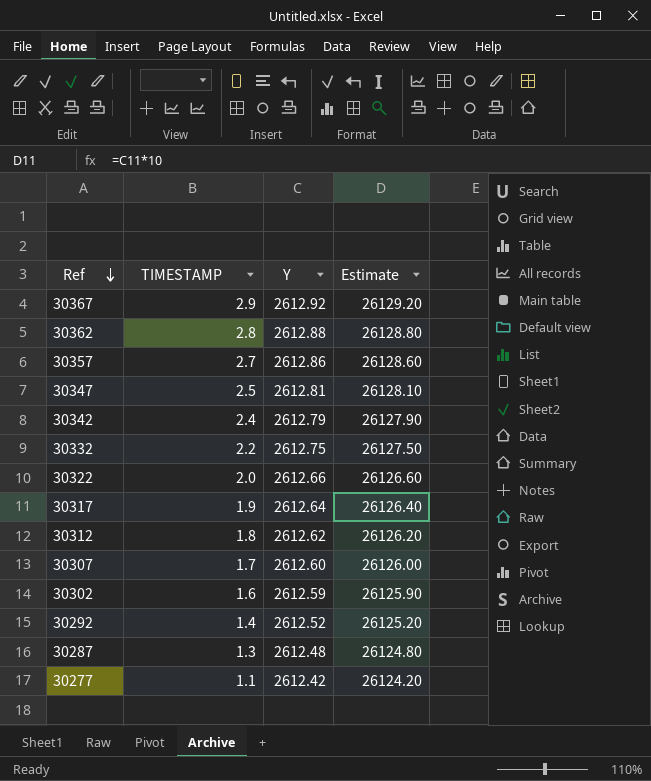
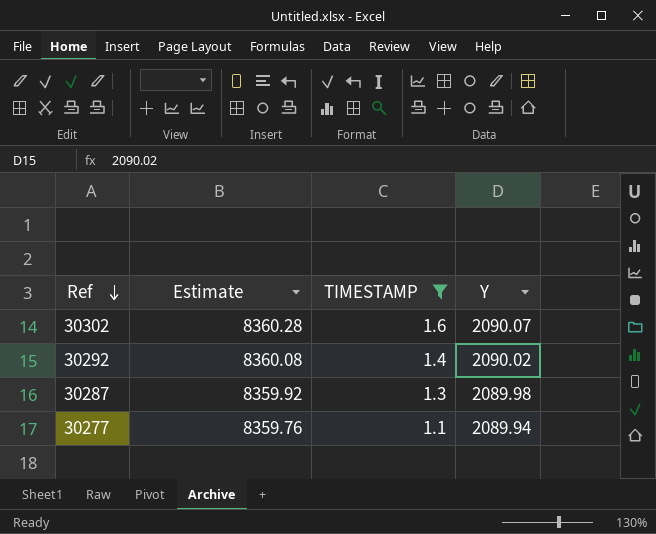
filter: none -> TIMESTAMP <= 1.6
column Estimate | formula: [Y] * 10 -> [Y] * 4
column Estimate | position: 4 -> 2
30302 | Y: 2612.59 -> 2090.07
30292 | Y: 2612.52 -> 2090.02
30287 | Y: 2612.48 -> 2089.98
30277 | Y: 2612.42 -> 2089.94

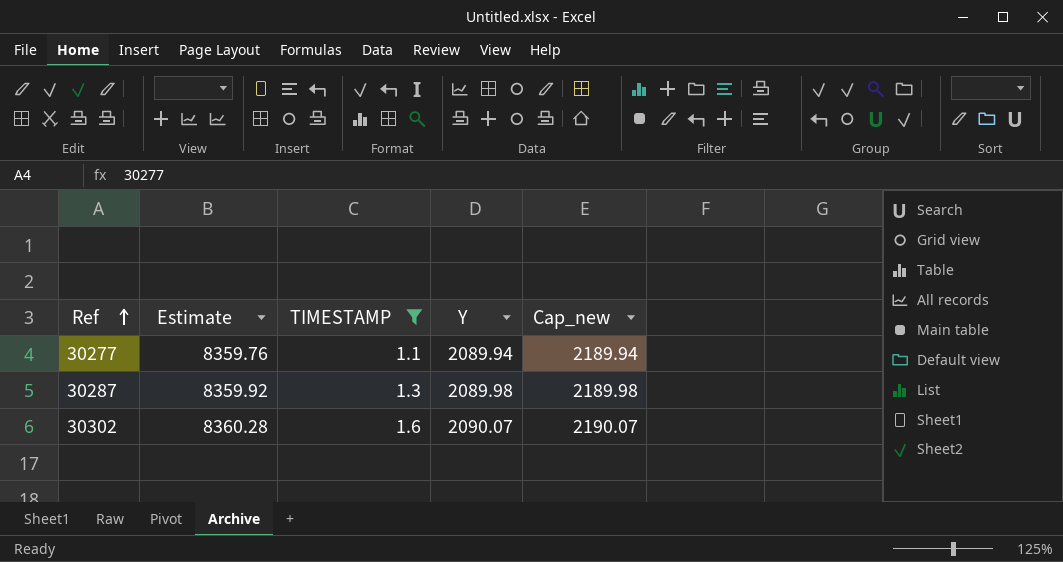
row order: Ref descending -> Ref ascending
column Cap_new | formula: none -> [Y] + 100
row 30292: 8360.08 | 1.4 | 2090.02 -> none

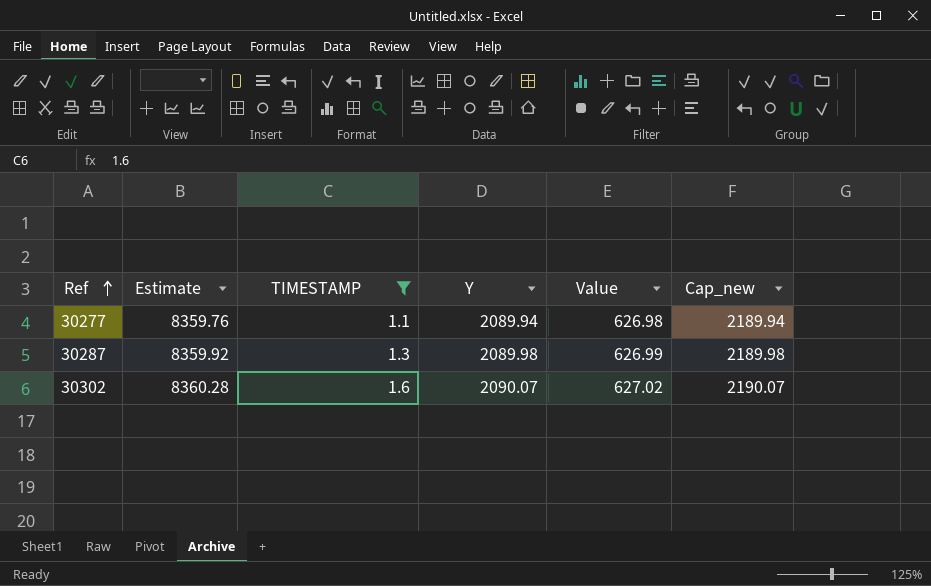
column Value | formula: none -> [Y] * 0.3

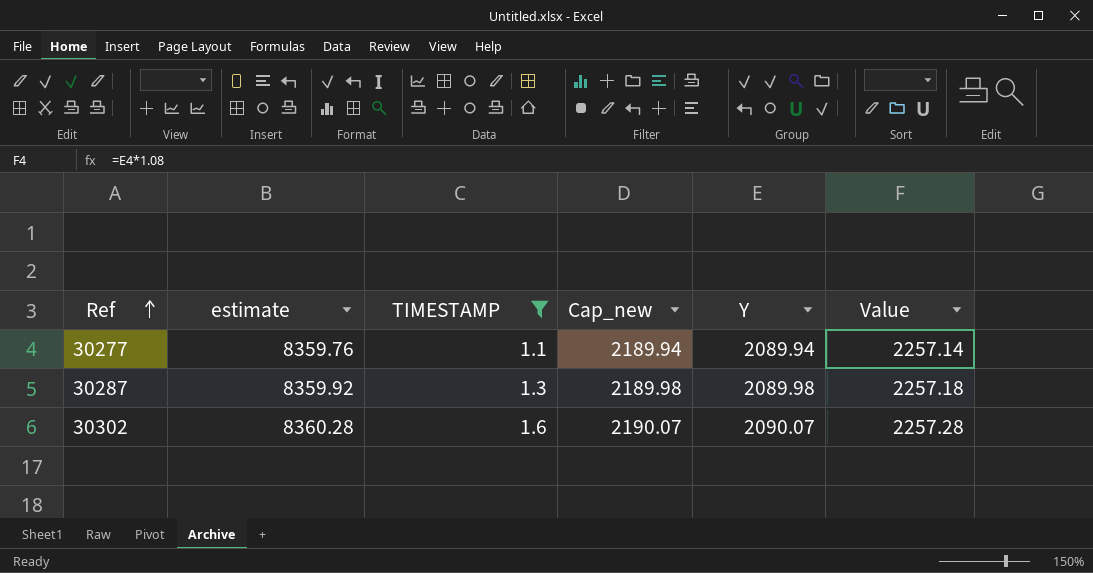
column name: Estimate -> estimate
column Cap_new | position: 6 -> 4
column Value | formula: [Y] * 0.3 -> [Y] * 1.08

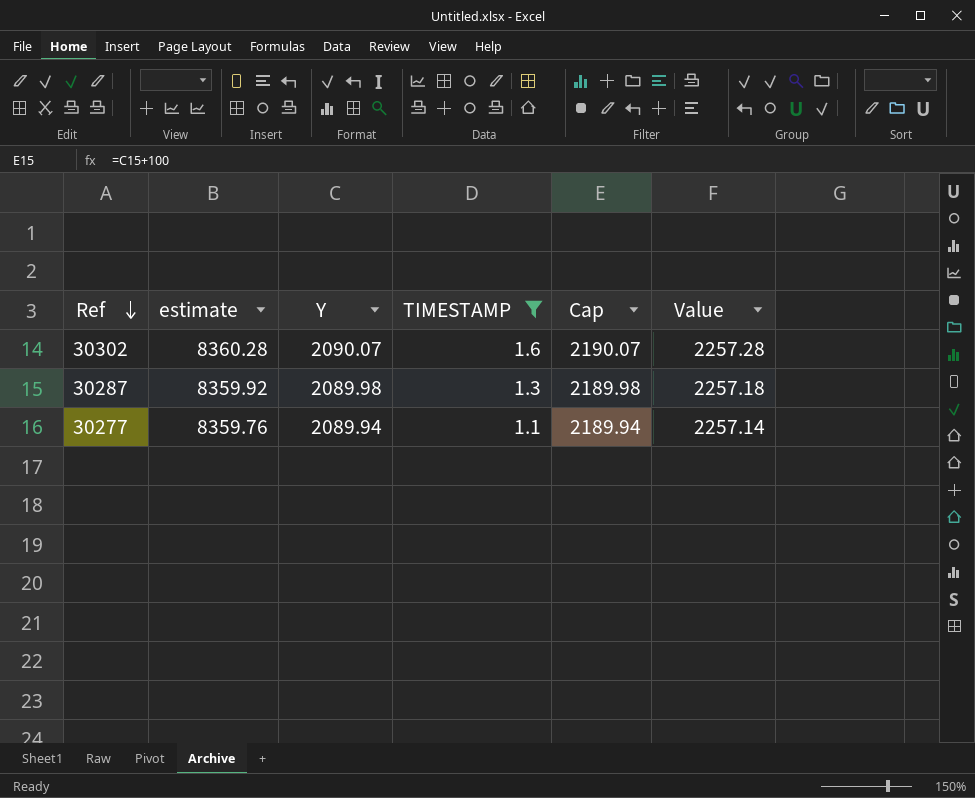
row order: Ref ascending -> Ref descending
column Y | position: 5 -> 3
column name: Cap_new -> Cap

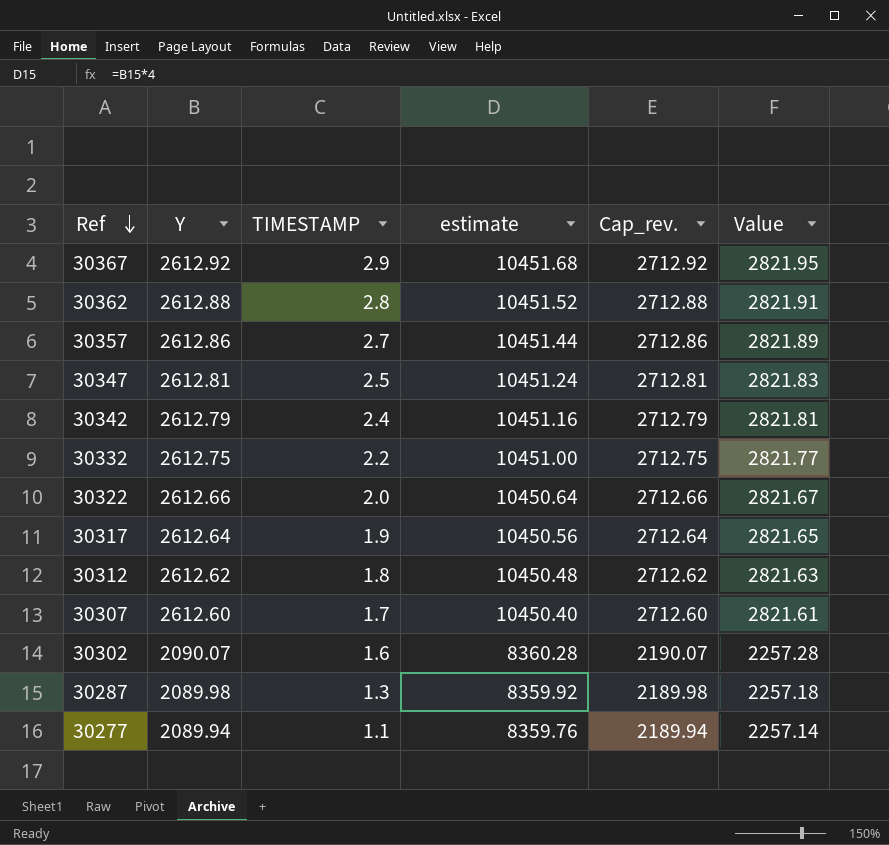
filter: TIMESTAMP <= 1.6 -> none
column estimate | position: 2 -> 4
column name: Cap -> Cap_rev.

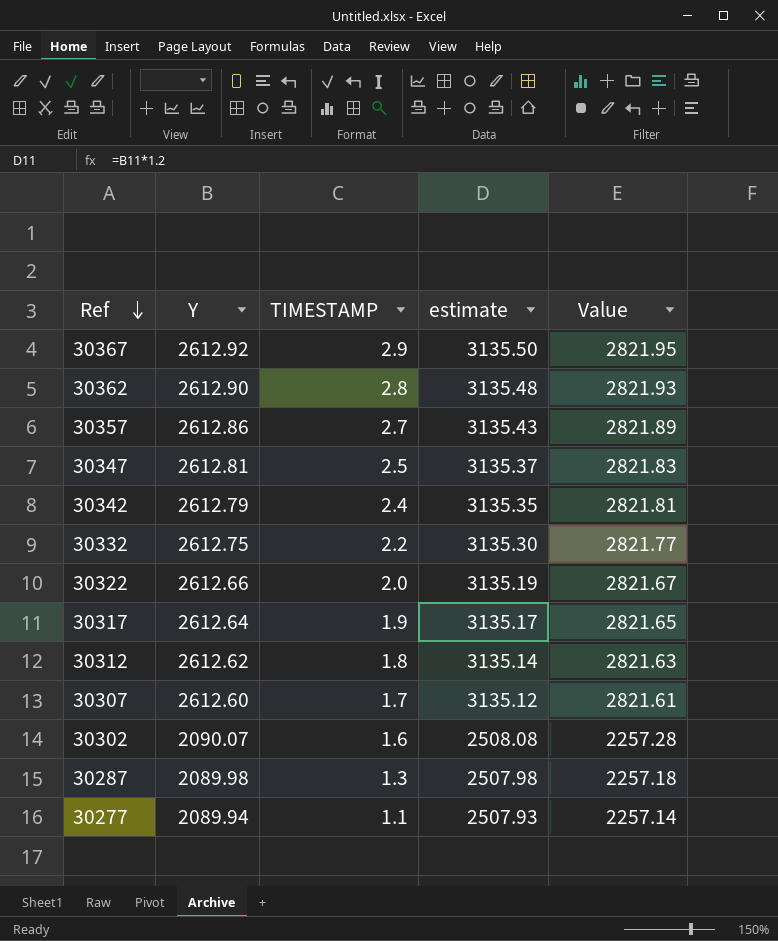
column Cap_rev. | formula: [Y] + 100 -> none
column estimate | formula: [Y] * 4 -> [Y] * 1.2
30362 | Y: 2612.88 -> 2612.90
30362 | Value: 2821.91 -> 2821.93

